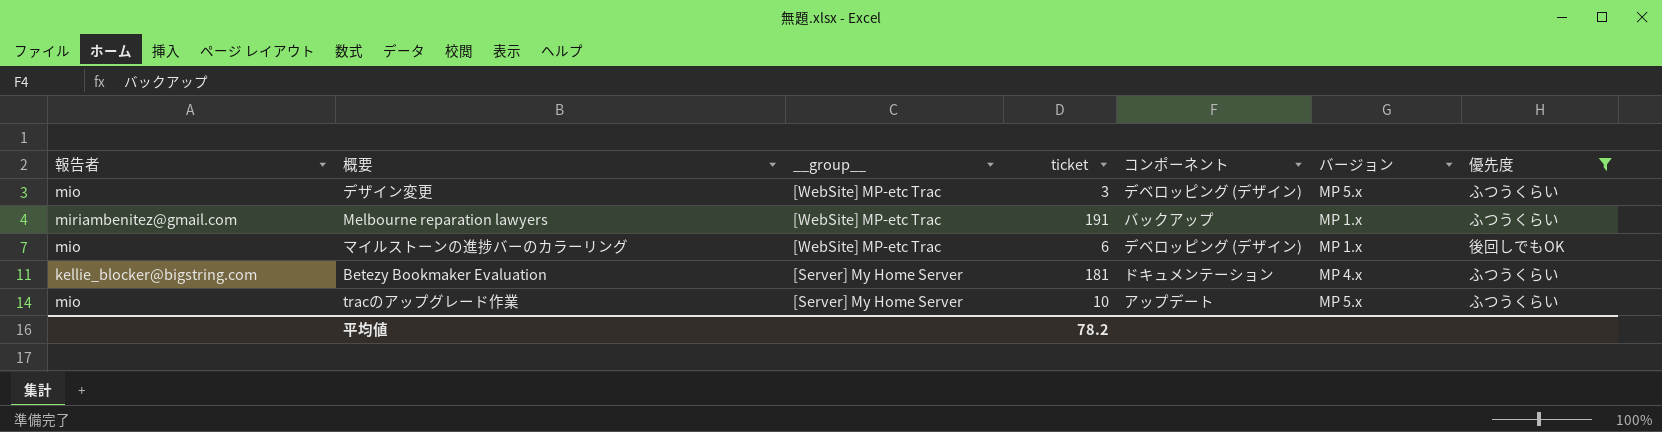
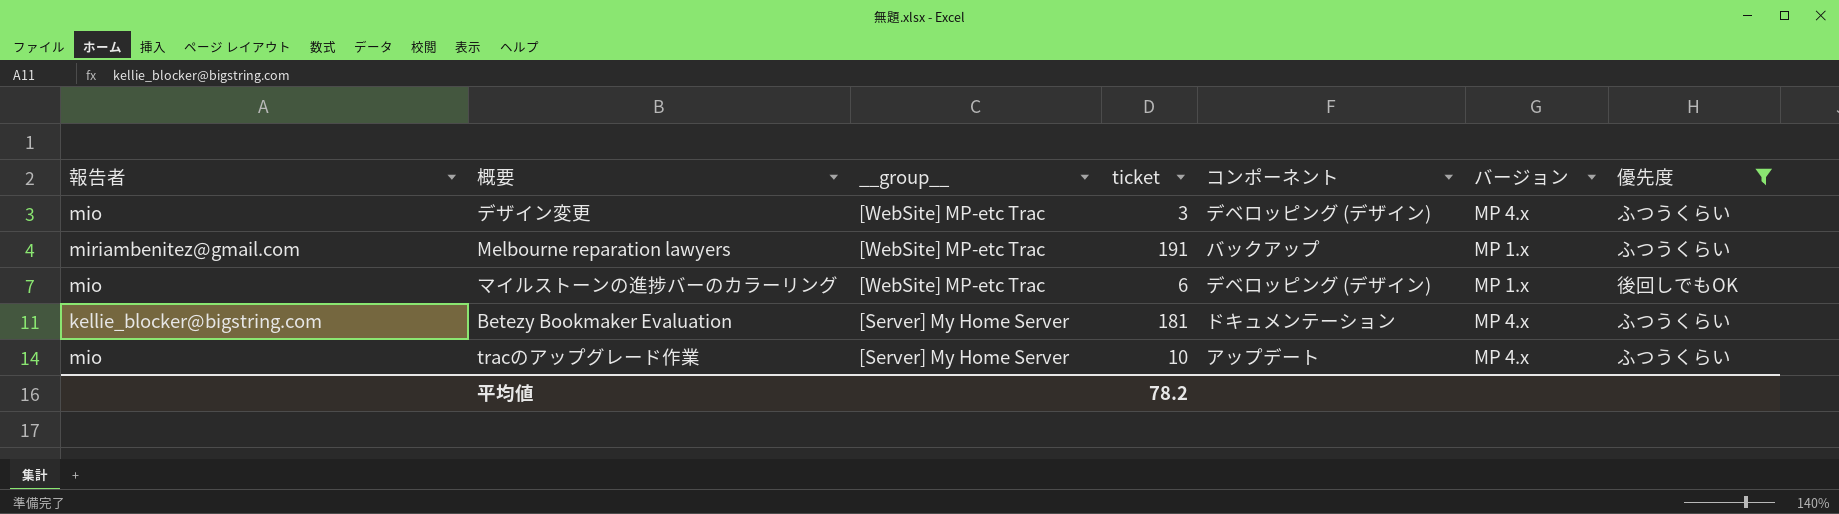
デザイン変更 | バージョン: MP 5.x -> MP 4.x
tracのアップグレード作業 | バージョン: MP 5.x -> MP 4.x

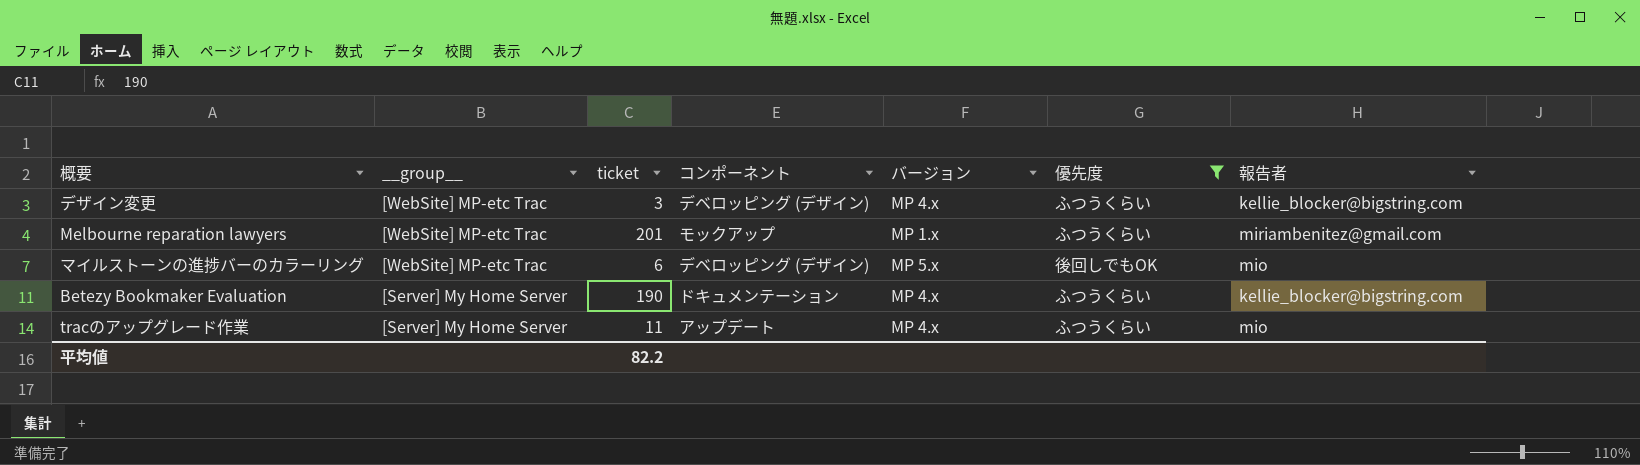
column 報告者 | position: 1 -> 7
デザイン変更 | 報告者: mio -> kellie_blocker@bigstring.com
Melbourne reparation lawyers | ticket: 191 -> 201
Melbourne reparation lawyers | コンポーネント: バックアップ -> モックアップ
マイルストーンの進捗バーのカラーリング | バージョン: MP 1.x -> MP 5.x
Betezy Bookmaker Evaluation | ticket: 181 -> 190
tracのアップグレード作業 | ticket: 10 -> 11
平均値 | ticket: 78.2 -> 82.2

